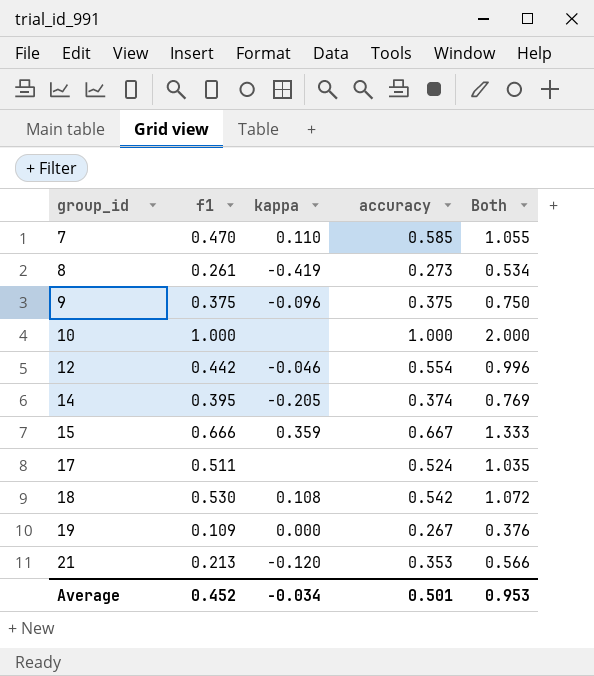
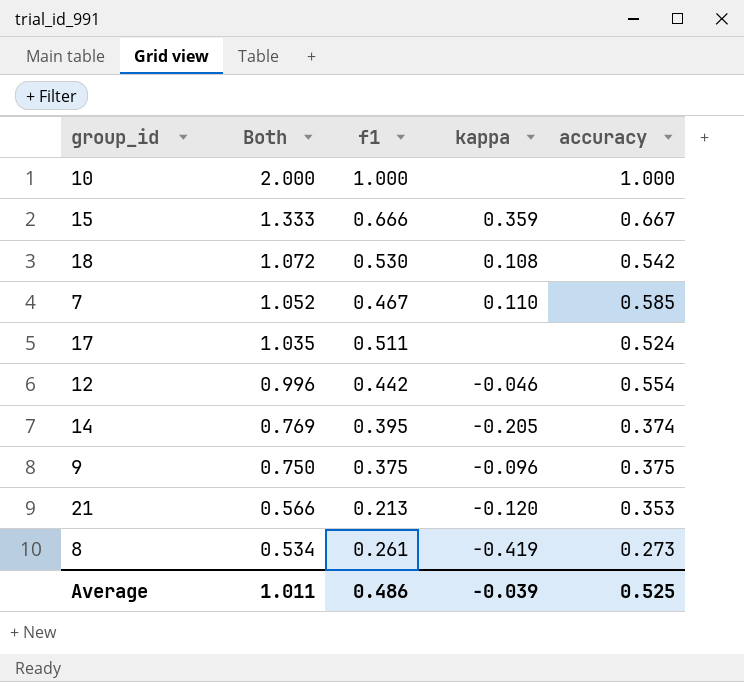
row order: group_id ascending -> Both descending
column Both | position: 5 -> 2
row 19: 0.109 | 0.000 | 0.267 | 0.376 -> none
7 | Both: 1.055 -> 1.052
7 | f1: 0.470 -> 0.467
Average | Both: 0.953 -> 1.011
Average | f1: 0.452 -> 0.486
Average | kappa: -0.034 -> -0.039
Average | accuracy: 0.501 -> 0.525

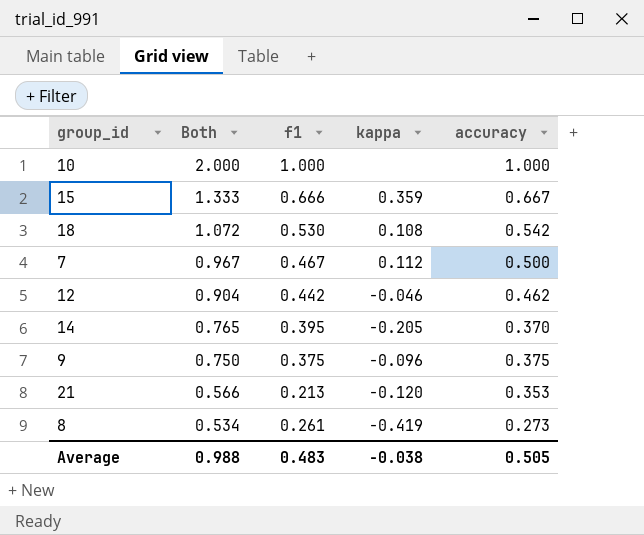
row 17: 1.035 | 0.511 | none | 0.524 -> none
7 | Both: 1.052 -> 0.967
7 | kappa: 0.110 -> 0.112
7 | accuracy: 0.585 -> 0.500
12 | Both: 0.996 -> 0.904
12 | accuracy: 0.554 -> 0.462
14 | Both: 0.769 -> 0.765
14 | accuracy: 0.374 -> 0.370
Average | Both: 1.011 -> 0.988
Average | f1: 0.486 -> 0.483
Average | kappa: -0.039 -> -0.038
Average | accuracy: 0.525 -> 0.505

